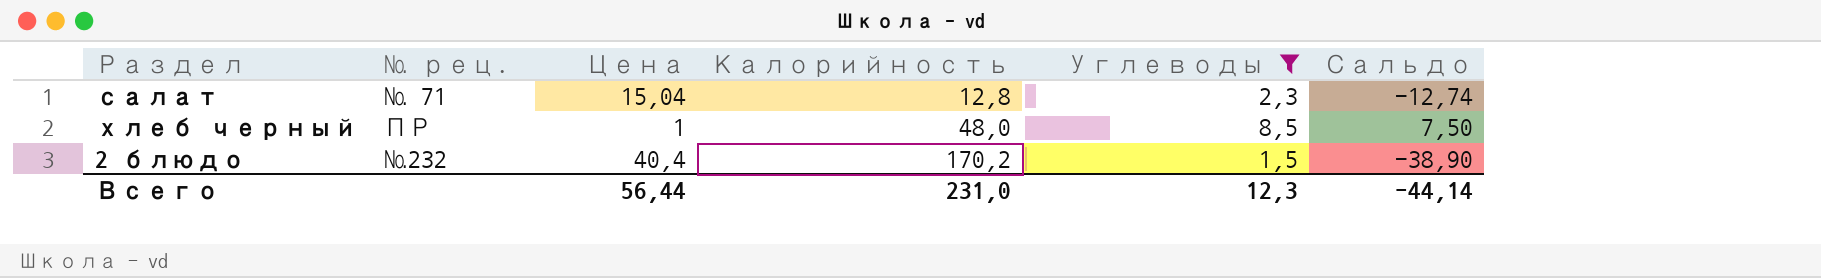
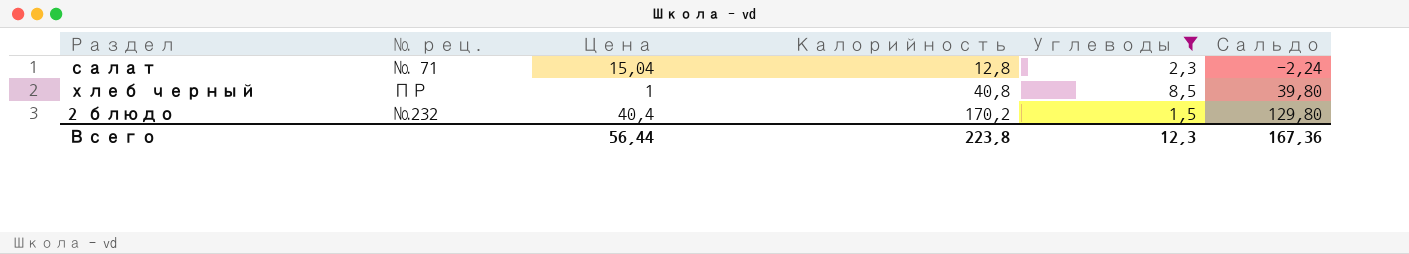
column Сальдо | formula: [Углеводы] - [Цена] -> [Калорийность] - [Цена]
хлеб черный | Калорийность: 48,0 -> 40,8
Всего | Калорийность: 231,0 -> 223,8
Всего | Сальдо: -44,14 -> 167,36

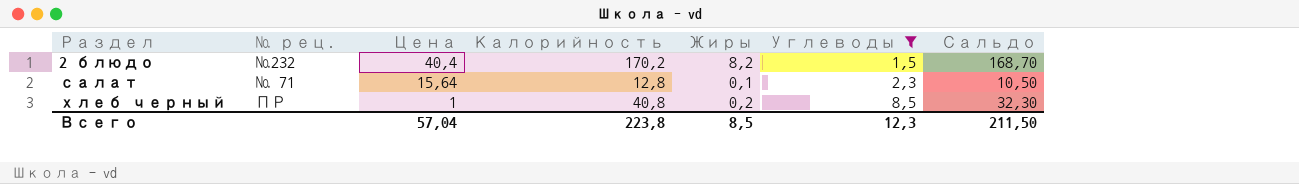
row order: Калорийность ascending -> Раздел ascending
column Жиры | position: none -> 5
column Сальдо | formula: [Калорийность] - [Цена] -> [Калорийность] - [Углеводы]
салат | Цена: 15,04 -> 15,64
Всего | Цена: 56,44 -> 57,04
Всего | Сальдо: 167,36 -> 211,50

